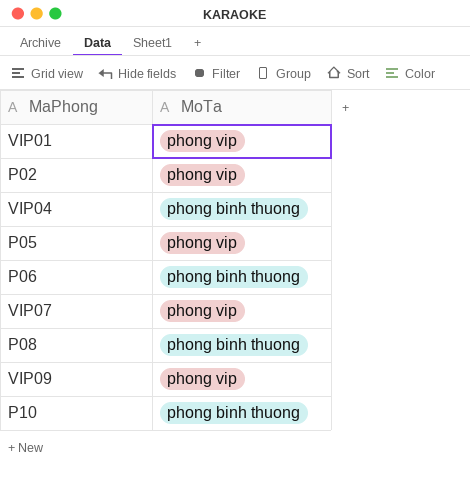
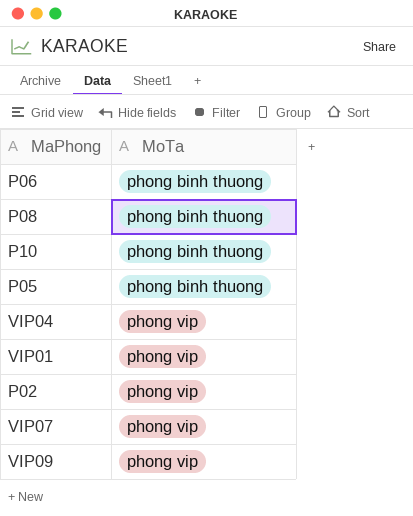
row order: none -> MoTa ascending
P05 | MoTa: phong vip -> phong binh thuong
VIP04 | MoTa: phong binh thuong -> phong vip

